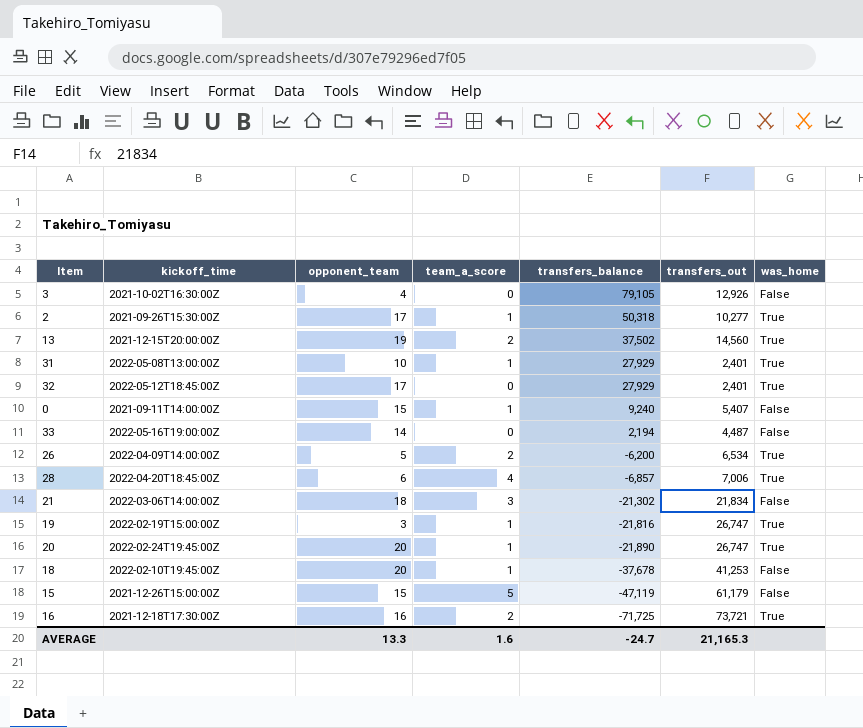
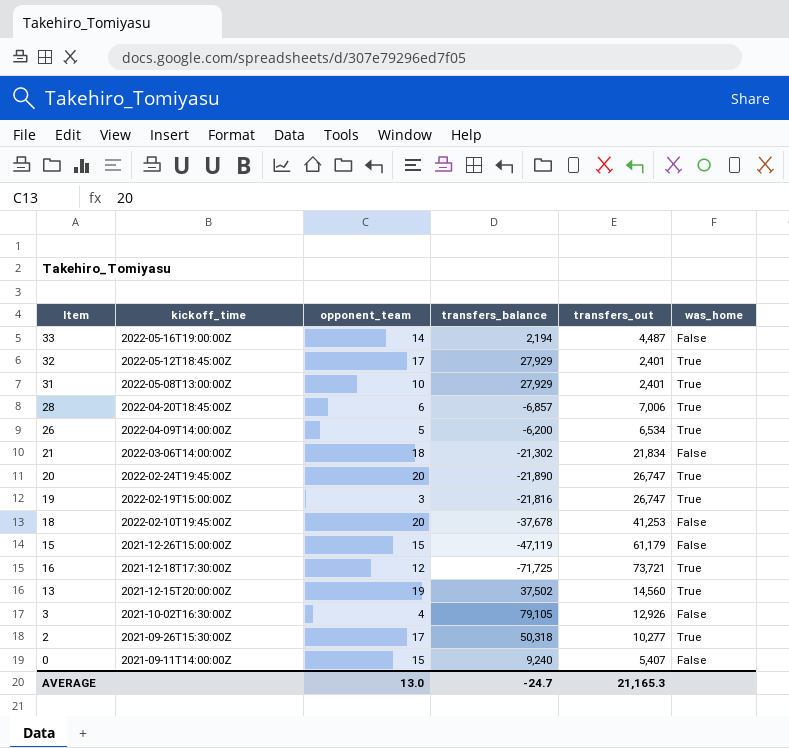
row order: transfers_balance descending -> kickoff_time descending
column team_a_score | position: 4 -> none
16 | opponent_team: 16 -> 12
AVERAGE | opponent_team: 13.3 -> 13.0

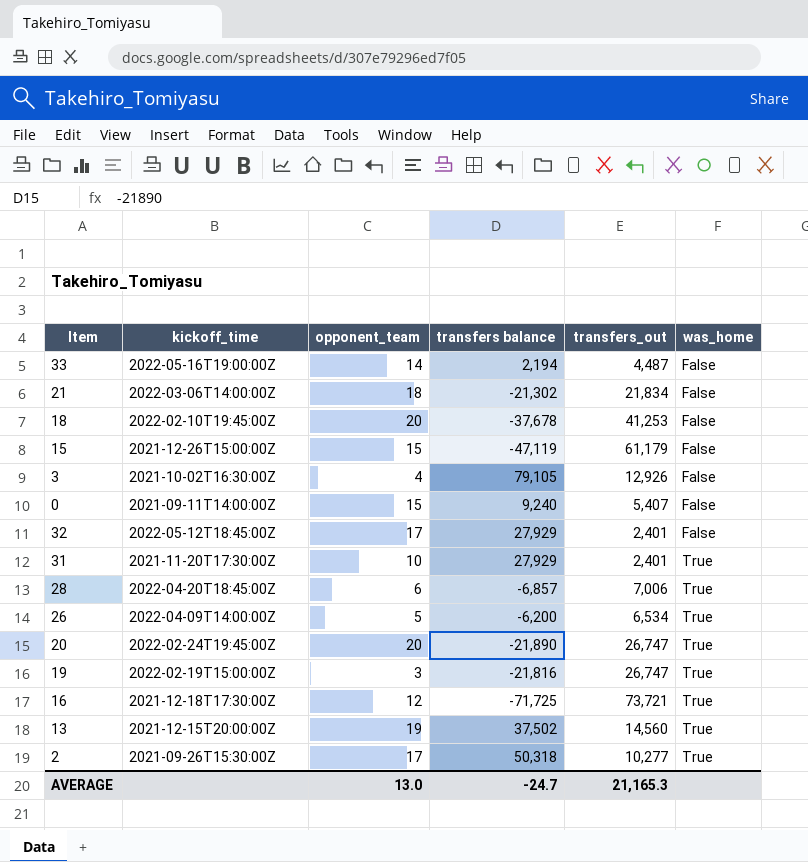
row order: kickoff_time descending -> was_home ascending
column name: transfers_balance -> transfers balance
32 | was_home: True -> False
31 | kickoff_time: 2022-05-08T13:00:00Z -> 2021-11-20T17:30:00Z

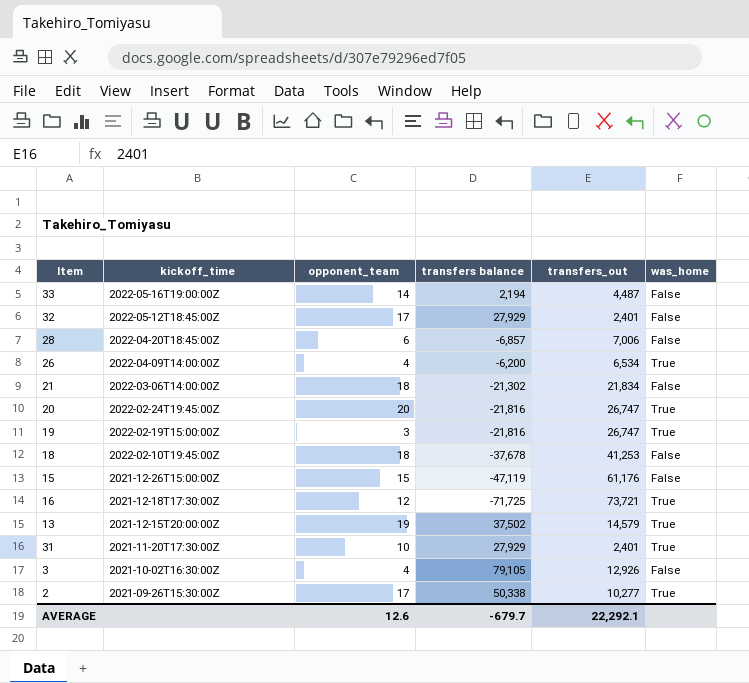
row order: was_home ascending -> kickoff_time descending
row 0: 2021-09-11T14:00:00Z | 15 | 9,240 | 5,407 | False -> none
28 | was_home: True -> False
26 | opponent_team: 5 -> 4
20 | transfers balance: -21,890 -> -21,816
18 | opponent_team: 20 -> 18
15 | transfers_out: 61,179 -> 61,176
13 | transfers_out: 14,560 -> 14,579
2 | transfers balance: 50,318 -> 50,338
AVERAGE | opponent_team: 13.0 -> 12.6
AVERAGE | transfers balance: -24.7 -> -679.7
AVERAGE | transfers_out: 21,165.3 -> 22,292.1

